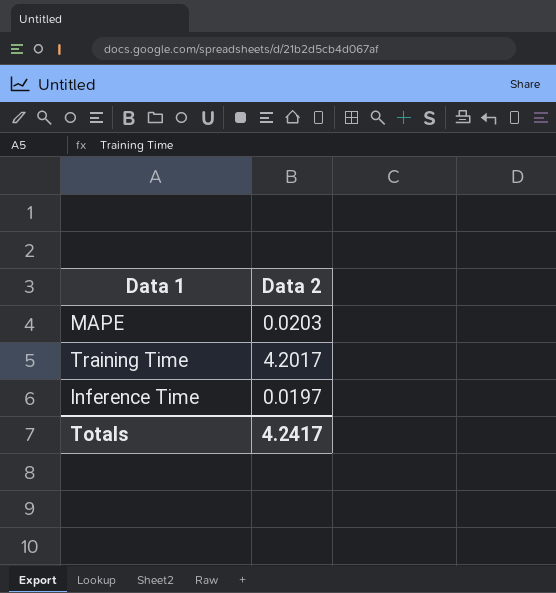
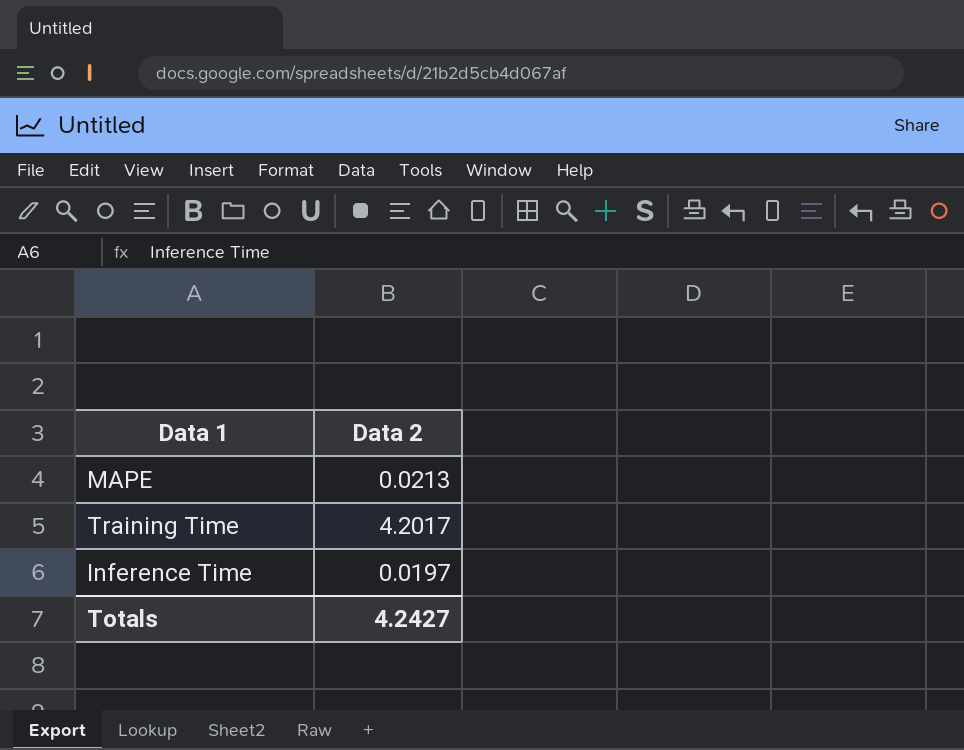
MAPE | Data 2: 0.0203 -> 0.0213
Totals | Data 2: 4.2417 -> 4.2427

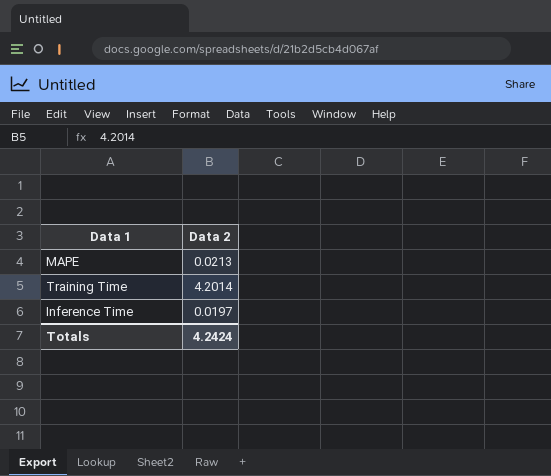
Training Time | Data 2: 4.2017 -> 4.2014
Totals | Data 2: 4.2427 -> 4.2424

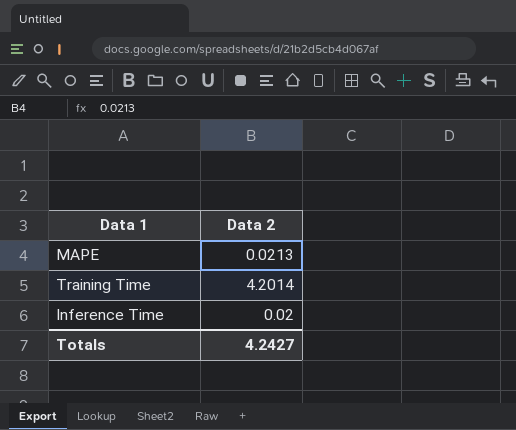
Inference Time | Data 2: 0.0197 -> 0.02
Totals | Data 2: 4.2424 -> 4.2427

